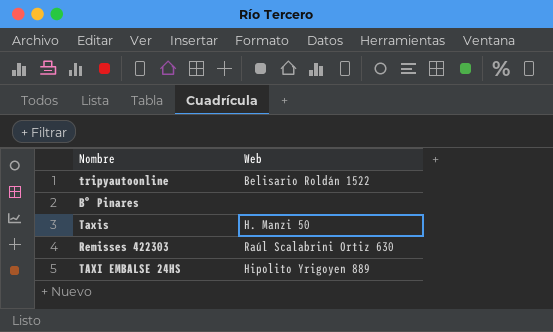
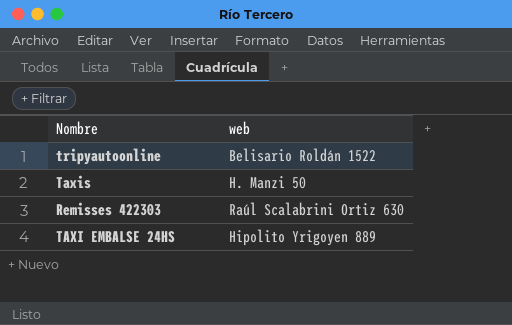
column name: Web -> web
row B° Pinares: none -> none

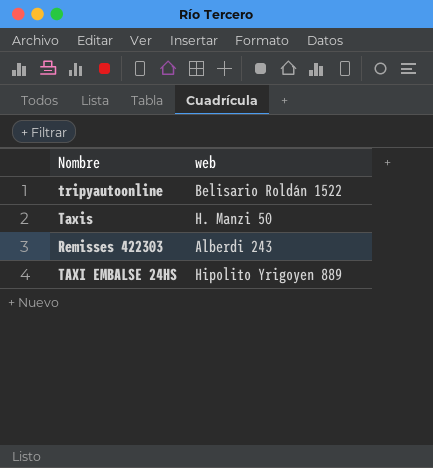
Remisses 422303 | web: Raúl Scalabrini Ortiz 630 -> Alberdi 243

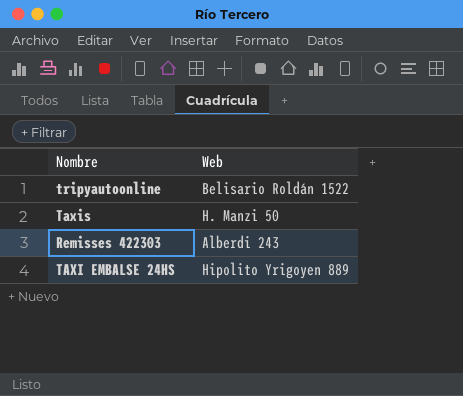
column name: web -> Web

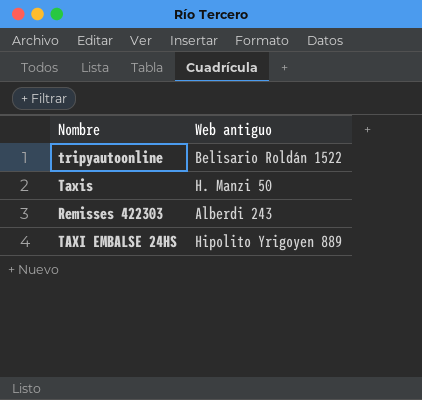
column name: Web -> Web antiguo

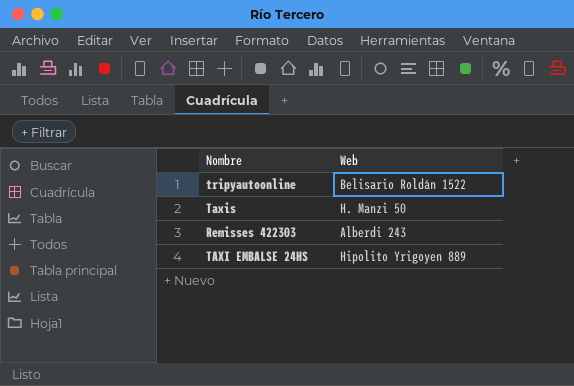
column name: Web antiguo -> Web

